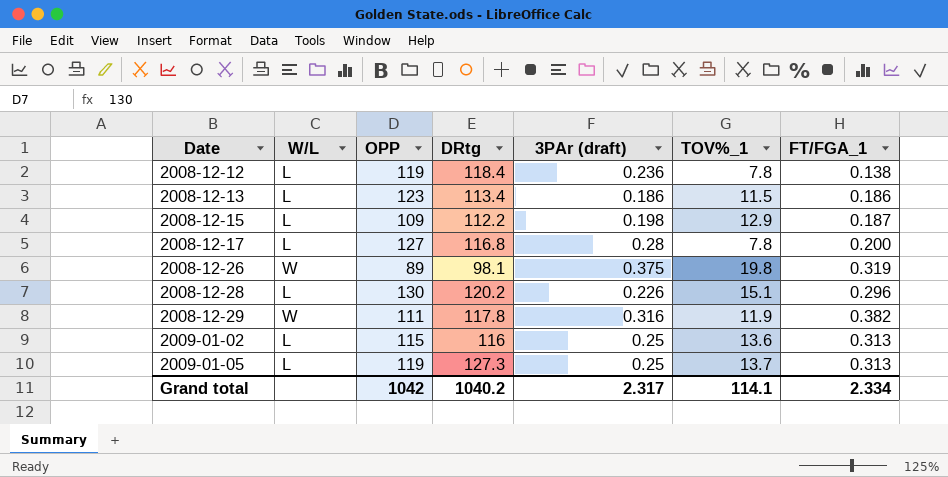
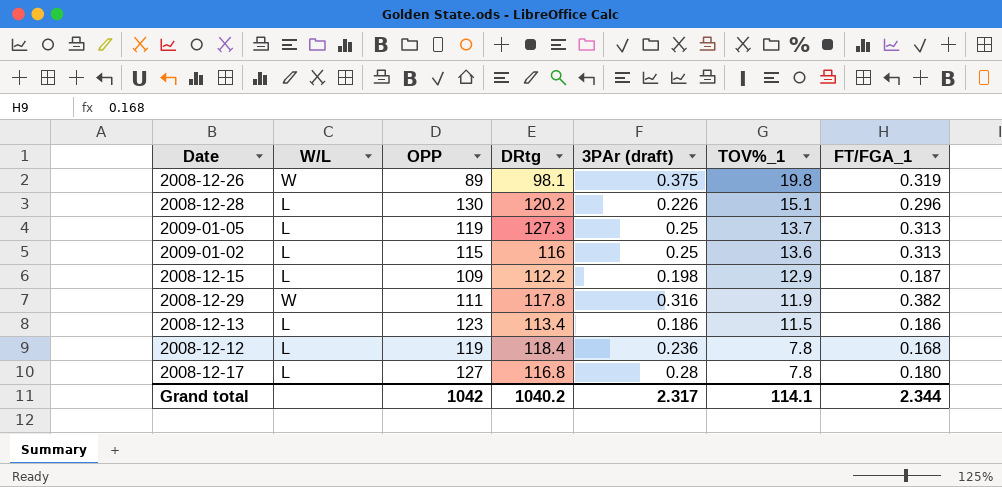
row order: Date ascending -> TOV%_1 descending
2008-12-12 | FT/FGA_1: 0.138 -> 0.168
2008-12-17 | FT/FGA_1: 0.200 -> 0.180
Grand total | FT/FGA_1: 2.334 -> 2.344

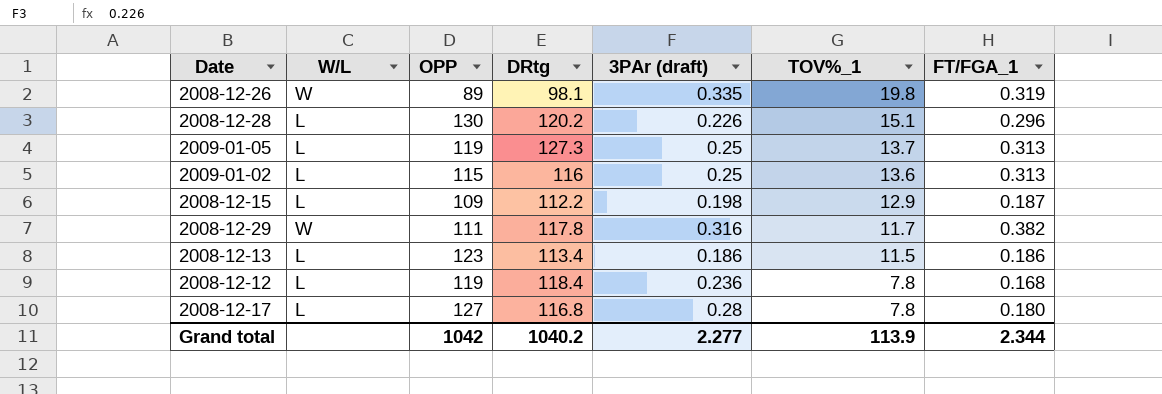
2008-12-26 | 3PAr (draft): 0.375 -> 0.335
2008-12-29 | TOV%_1: 11.9 -> 11.7
Grand total | 3PAr (draft): 2.317 -> 2.277
Grand total | TOV%_1: 114.1 -> 113.9

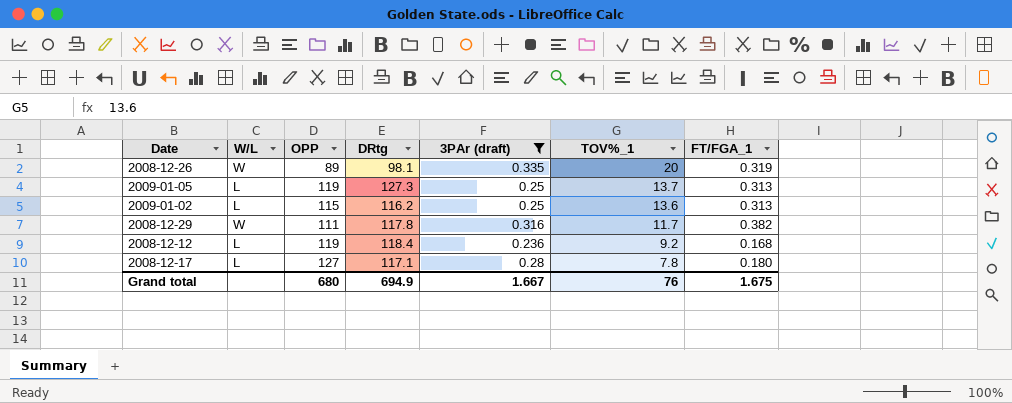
filter: none -> 3PAr (draft) >= 0.236
2008-12-26 | TOV%_1: 19.8 -> 20
2009-01-02 | DRtg: 116 -> 116.2
2008-12-12 | TOV%_1: 7.8 -> 9.2
2008-12-17 | DRtg: 116.8 -> 117.1
Grand total | OPP: 1042 -> 680
Grand total | DRtg: 1040.2 -> 694.9
Grand total | 3PAr (draft): 2.277 -> 1.667
Grand total | TOV%_1: 113.9 -> 76
Grand total | FT/FGA_1: 2.344 -> 1.675

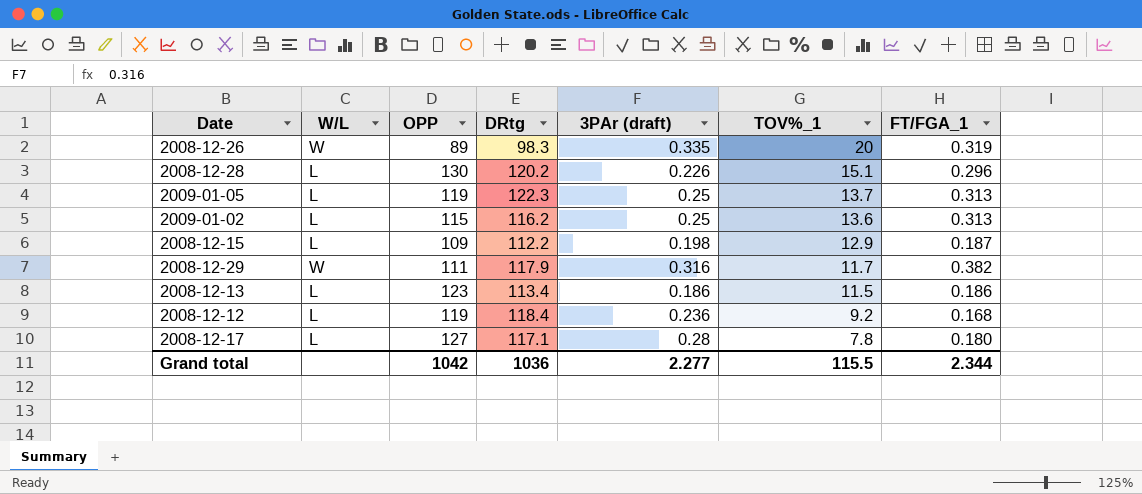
filter: 3PAr (draft) >= 0.236 -> none
2008-12-26 | DRtg: 98.1 -> 98.3
2009-01-05 | DRtg: 127.3 -> 122.3
2008-12-29 | DRtg: 117.8 -> 117.9
Grand total | OPP: 680 -> 1042
Grand total | DRtg: 694.9 -> 1036
Grand total | 3PAr (draft): 1.667 -> 2.277
Grand total | TOV%_1: 76 -> 115.5
Grand total | FT/FGA_1: 1.675 -> 2.344

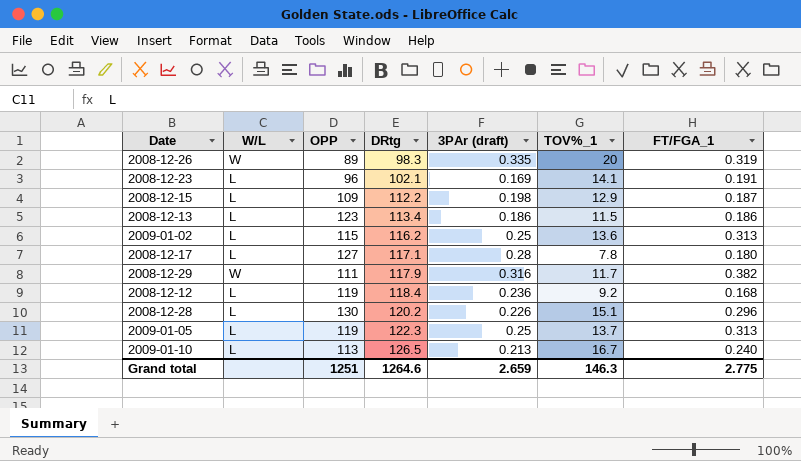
row order: TOV%_1 descending -> DRtg ascending
row 2008-12-23: none -> L | 96 | 102.1 | 0.169 | 14.1 | 0.191
row 2009-01-10: none -> L | 113 | 126.5 | 0.213 | 16.7 | 0.240
Grand total | OPP: 1042 -> 1251
Grand total | DRtg: 1036 -> 1264.6
Grand total | 3PAr (draft): 2.277 -> 2.659
Grand total | TOV%_1: 115.5 -> 146.3
Grand total | FT/FGA_1: 2.344 -> 2.775

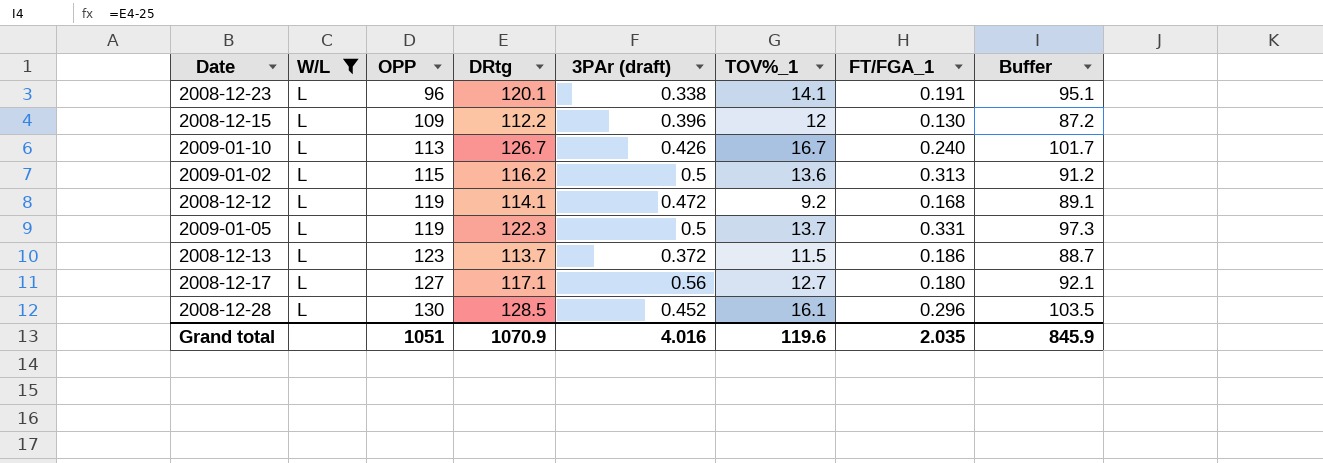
filter: none -> W/L = L
row order: DRtg ascending -> OPP ascending
column Buffer | formula: none -> [DRtg] - 25
2008-12-23 | DRtg: 102.1 -> 120.1
2008-12-23 | 3PAr (draft): 0.169 -> 0.338
2008-12-15 | 3PAr (draft): 0.198 -> 0.396
2008-12-15 | TOV%_1: 12.9 -> 12
2008-12-15 | FT/FGA_1: 0.187 -> 0.130
2009-01-10 | DRtg: 126.5 -> 126.7
2009-01-10 | 3PAr (draft): 0.213 -> 0.426
2009-01-02 | 3PAr (draft): 0.25 -> 0.5
2008-12-12 | DRtg: 118.4 -> 114.1
2008-12-12 | 3PAr (draft): 0.236 -> 0.472
2009-01-05 | 3PAr (draft): 0.25 -> 0.5
2009-01-05 | FT/FGA_1: 0.313 -> 0.331
2008-12-13 | DRtg: 113.4 -> 113.7
2008-12-13 | 3PAr (draft): 0.186 -> 0.372
2008-12-17 | 3PAr (draft): 0.28 -> 0.56
2008-12-17 | TOV%_1: 7.8 -> 12.7
2008-12-28 | DRtg: 120.2 -> 128.5
2008-12-28 | 3PAr (draft): 0.226 -> 0.452
2008-12-28 | TOV%_1: 15.1 -> 16.1
Grand total | OPP: 1251 -> 1051
Grand total | DRtg: 1264.6 -> 1070.9
Grand total | 3PAr (draft): 2.659 -> 4.016
Grand total | TOV%_1: 146.3 -> 119.6
Grand total | FT/FGA_1: 2.775 -> 2.035

